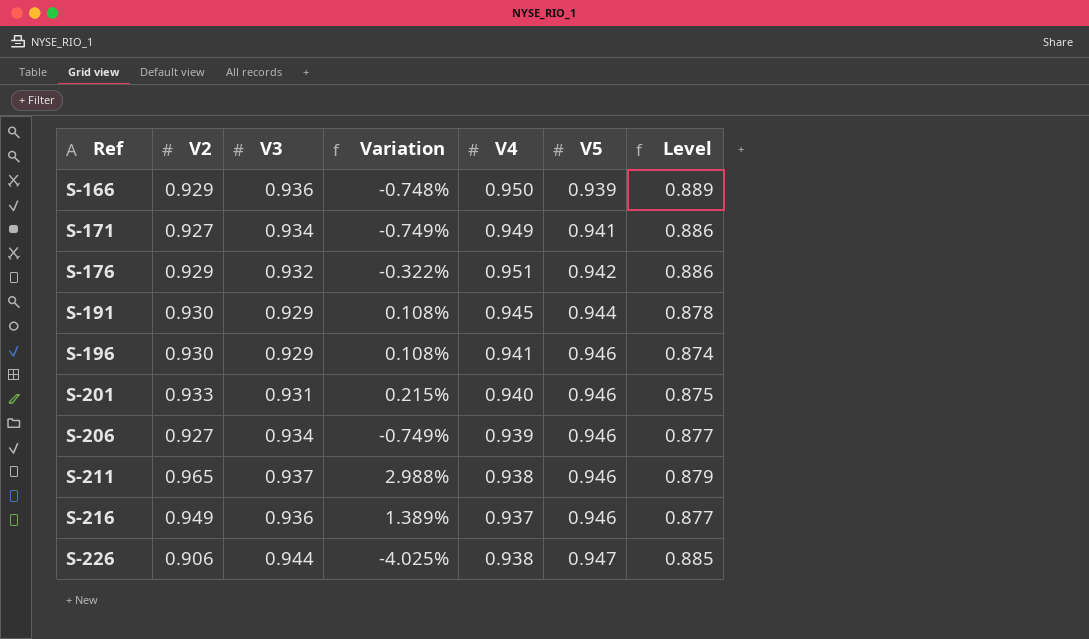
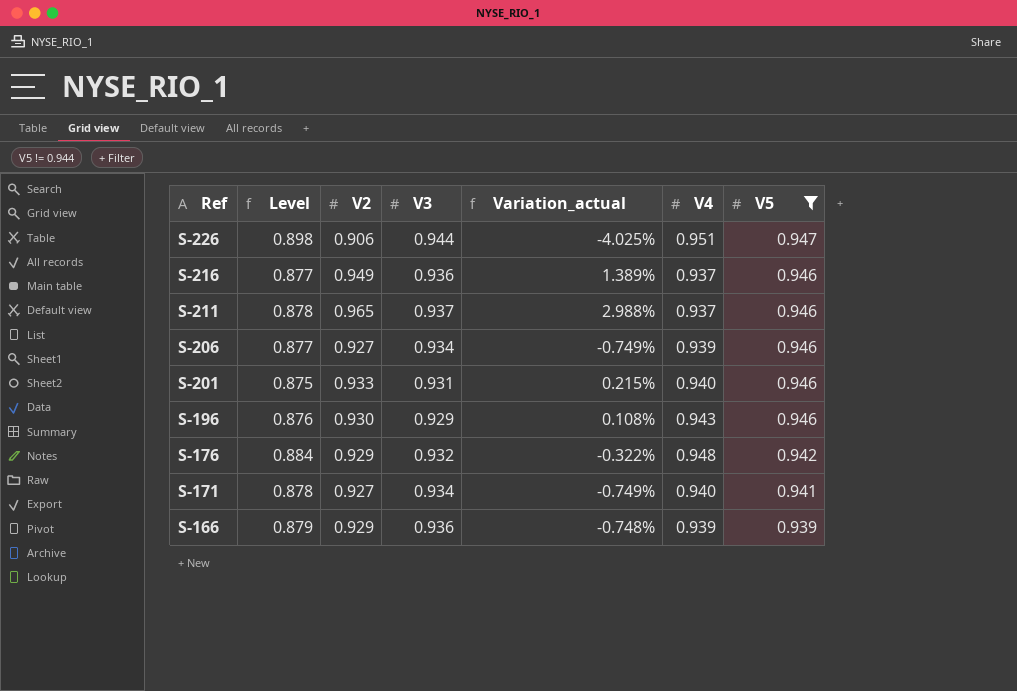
filter: none -> V5 != 0.944
row order: Ref ascending -> Ref descending
column Level | position: 7 -> 2
column name: Variation -> Variation_actual
S-226 | Level: 0.885 -> 0.898
S-226 | V4: 0.938 -> 0.951
S-211 | Level: 0.879 -> 0.878
S-211 | V4: 0.938 -> 0.937
S-196 | Level: 0.874 -> 0.876
S-196 | V4: 0.941 -> 0.943
S-176 | Level: 0.886 -> 0.884
S-176 | V4: 0.951 -> 0.948
S-171 | Level: 0.886 -> 0.878
S-171 | V4: 0.949 -> 0.940
S-166 | Level: 0.889 -> 0.879
S-166 | V4: 0.950 -> 0.939

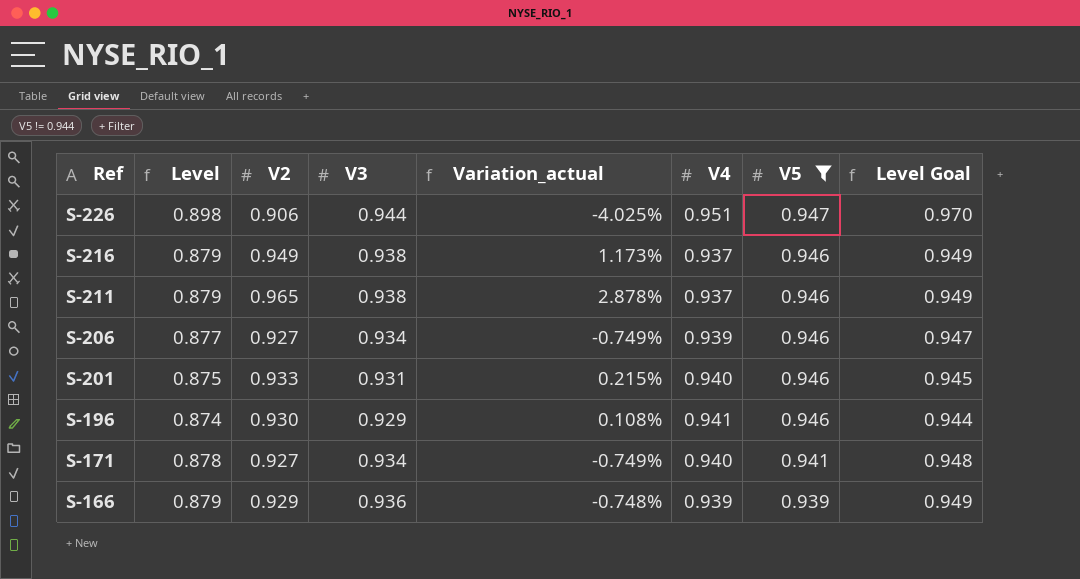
column Level Goal | formula: none -> [Level] * 1.08
row S-176: 0.884 | 0.929 | 0.932 | -0.322% | 0.948 | 0.942 -> none
S-216 | Level: 0.877 -> 0.879
S-216 | V3: 0.936 -> 0.938
S-216 | Variation_actual: 1.389% -> 1.173%
S-211 | Level: 0.878 -> 0.879
S-211 | V3: 0.937 -> 0.938
S-211 | Variation_actual: 2.988% -> 2.878%
S-196 | Level: 0.876 -> 0.874
S-196 | V4: 0.943 -> 0.941

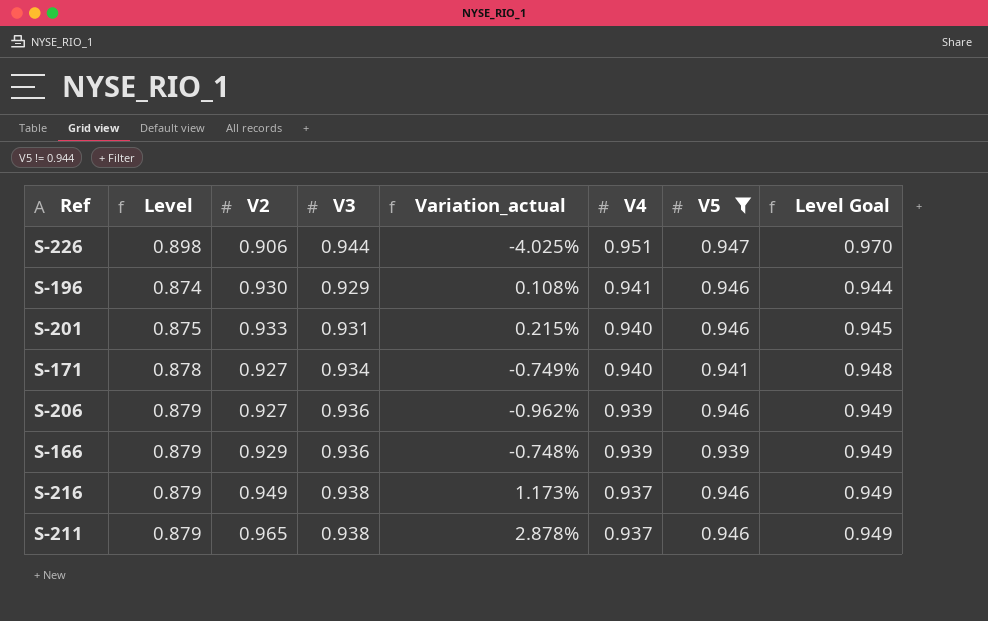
row order: Ref descending -> V4 descending
S-206 | Level: 0.877 -> 0.879
S-206 | V3: 0.934 -> 0.936
S-206 | Variation_actual: -0.749% -> -0.962%
S-206 | Level Goal: 0.947 -> 0.949

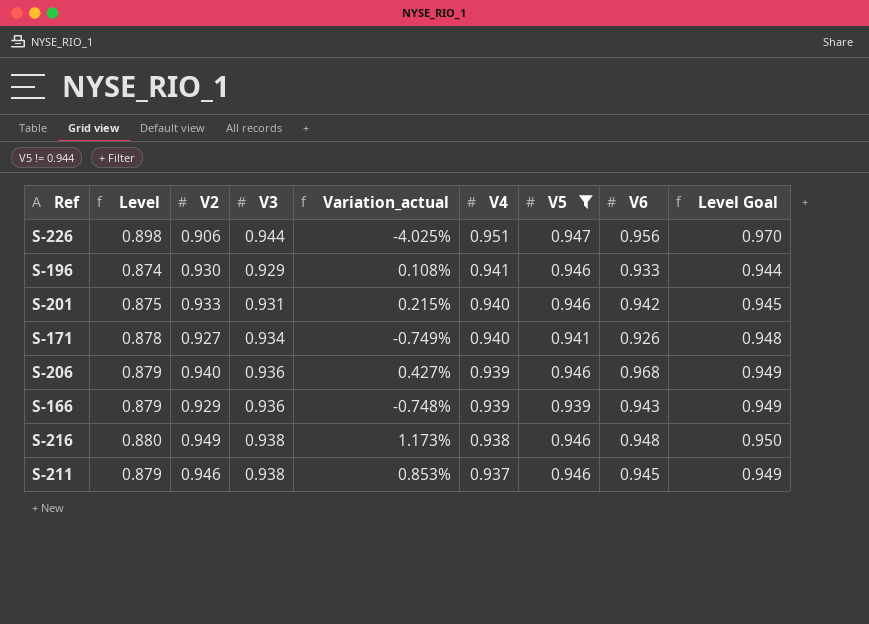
column V6 | position: none -> 8
S-206 | V2: 0.927 -> 0.940
S-206 | Variation_actual: -0.962% -> 0.427%
S-216 | Level: 0.879 -> 0.880
S-216 | V4: 0.937 -> 0.938
S-216 | Level Goal: 0.949 -> 0.950
S-211 | V2: 0.965 -> 0.946
S-211 | Variation_actual: 2.878% -> 0.853%

